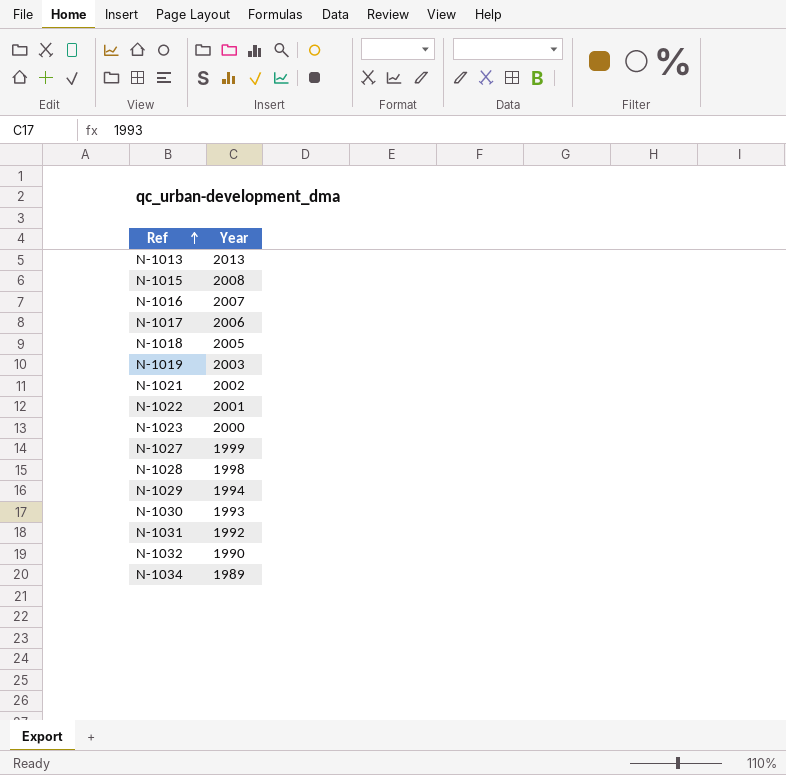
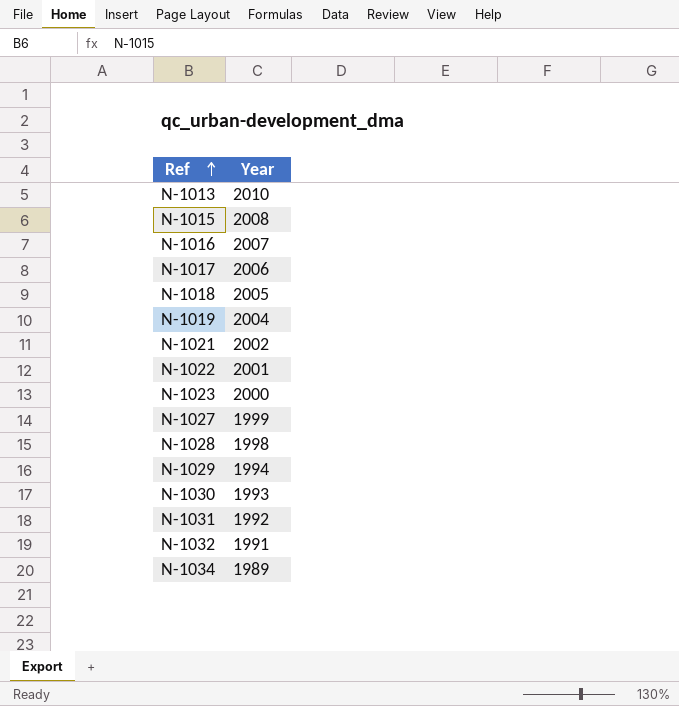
N-1013 | Year: 2013 -> 2010
N-1019 | Year: 2003 -> 2004
N-1032 | Year: 1990 -> 1991

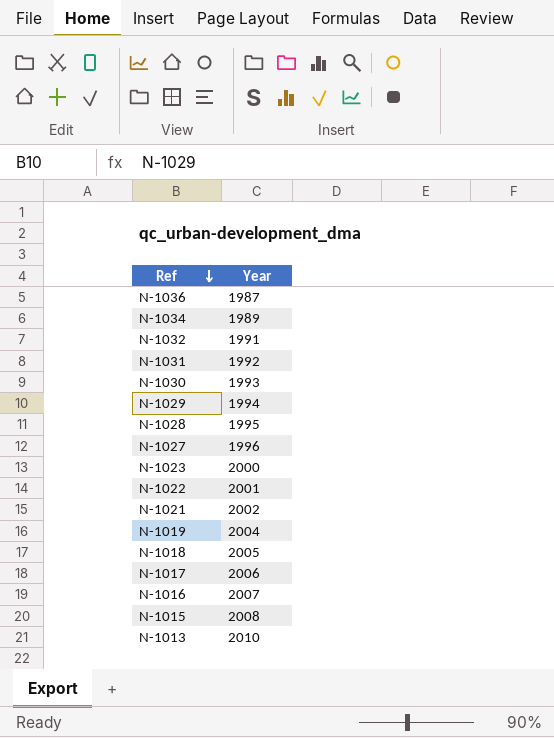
row order: Ref ascending -> Ref descending
row N-1036: none -> 1987
N-1028 | Year: 1998 -> 1995
N-1027 | Year: 1999 -> 1996

